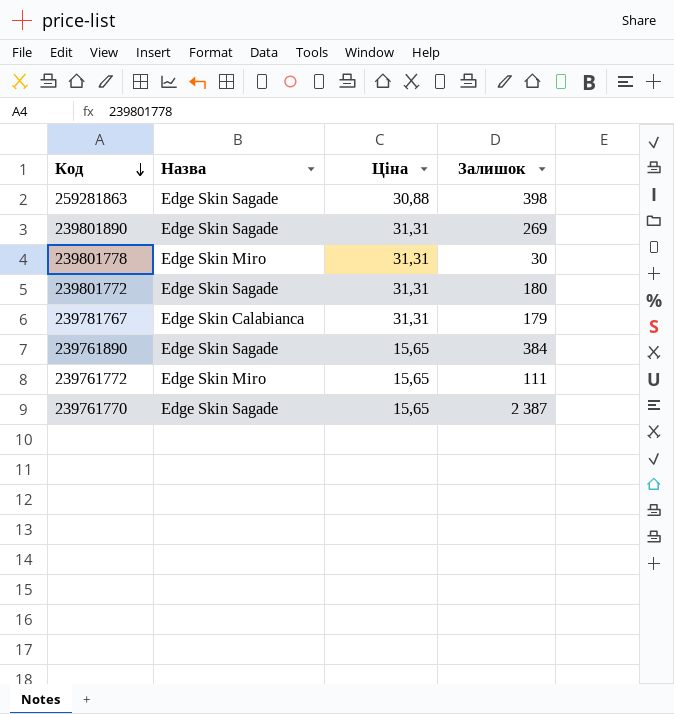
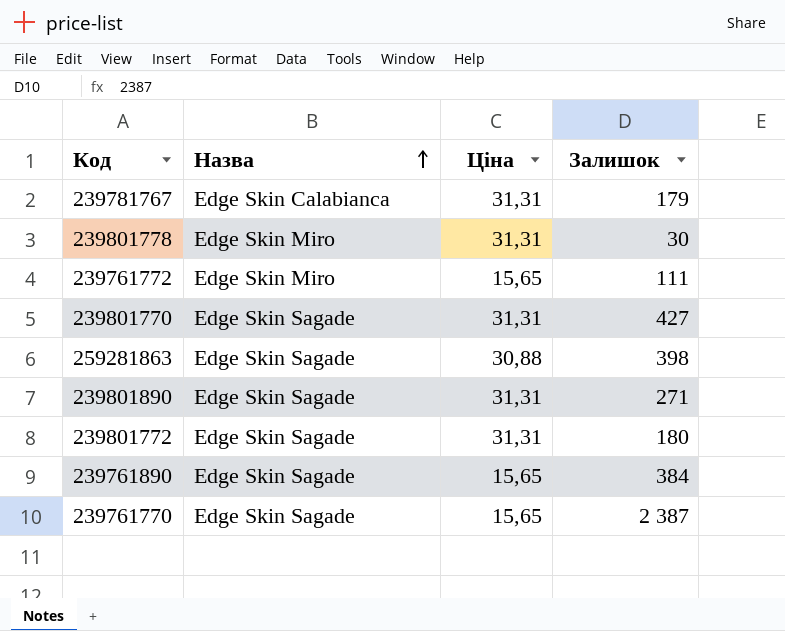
row order: Код descending -> Назва ascending
row 239801770: none -> Edge Skin Sagade | 31,31 | 427
239801890 | Залишок: 269 -> 271

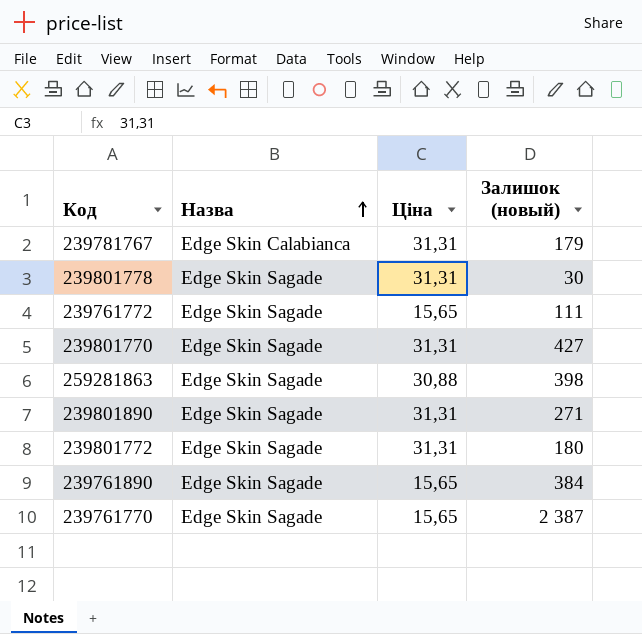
column name: Залишок -> Залишок (новый)
239801778 | Назва: Edge Skin Miro -> Edge Skin Sagade
239761772 | Назва: Edge Skin Miro -> Edge Skin Sagade

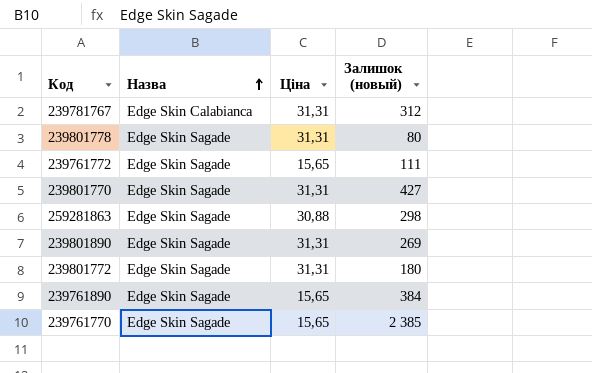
239781767 | Залишок (новый): 179 -> 312
239801778 | Залишок (новый): 30 -> 80
259281863 | Залишок (новый): 398 -> 298
239801890 | Залишок (новый): 271 -> 269
239761770 | Залишок (новый): 2 387 -> 2 385

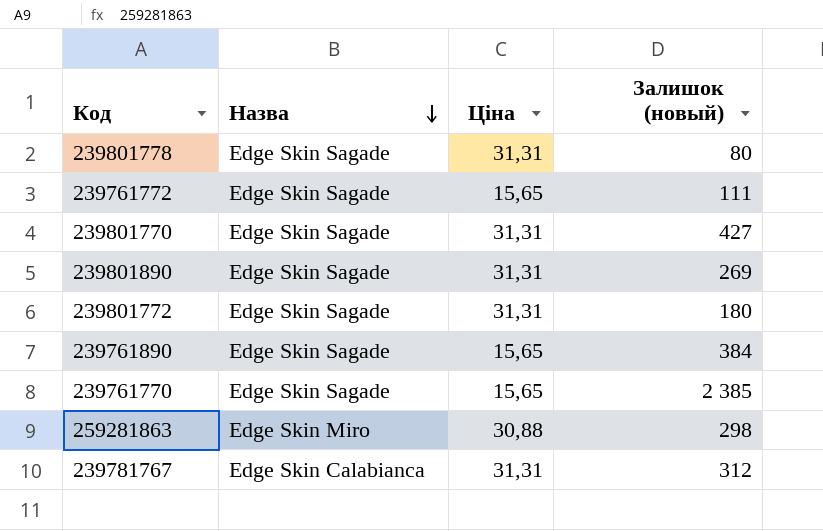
row order: Назва ascending -> Назва descending
259281863 | Назва: Edge Skin Sagade -> Edge Skin Miro

